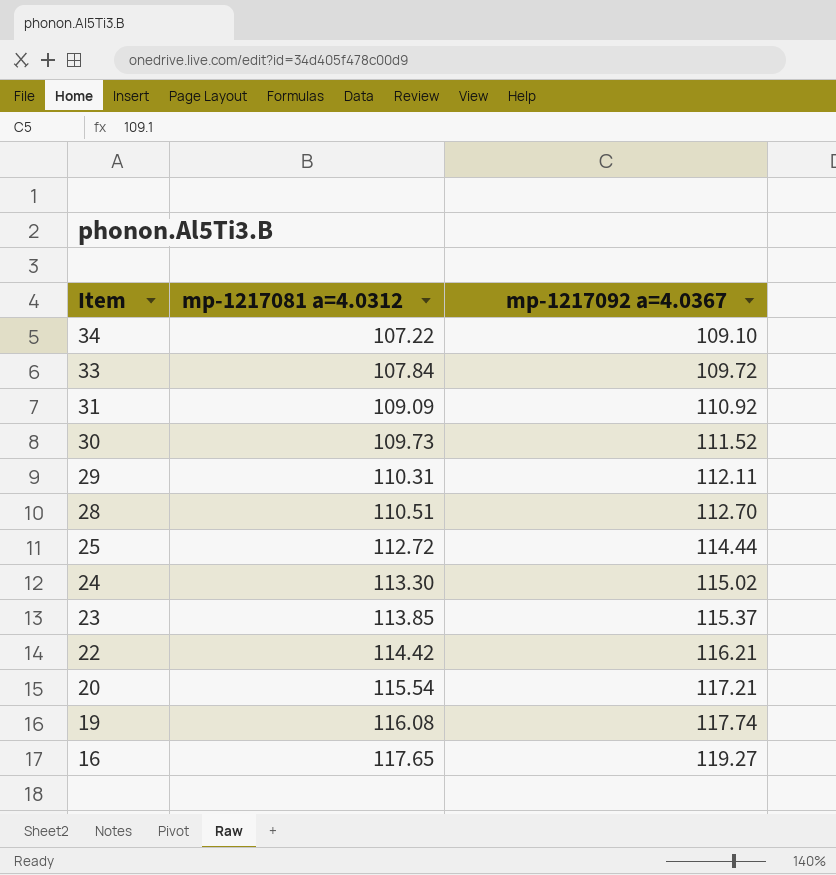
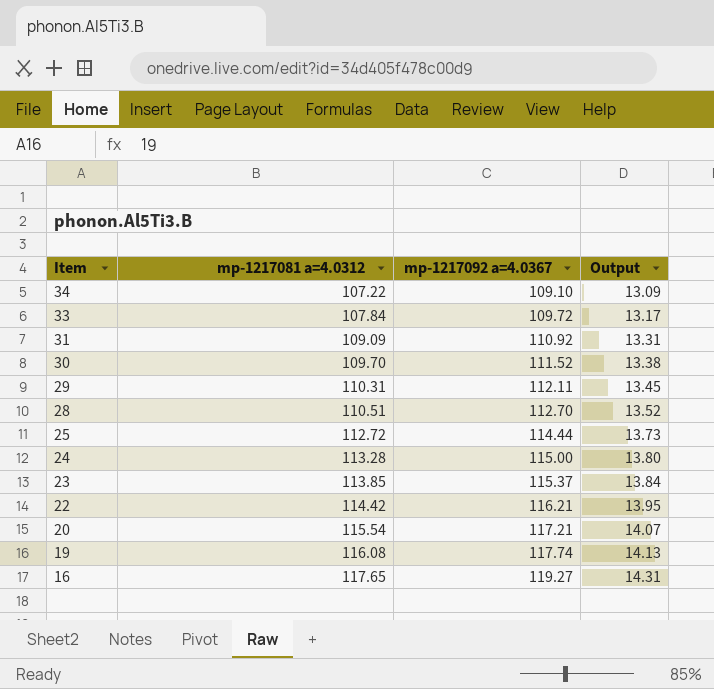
column Output | formula: none -> [mp-1217092 a=4.0367] * 0.12
30 | mp-1217081 a=4.0312: 109.73 -> 109.70
24 | mp-1217081 a=4.0312: 113.30 -> 113.28
24 | mp-1217092 a=4.0367: 115.02 -> 115.00

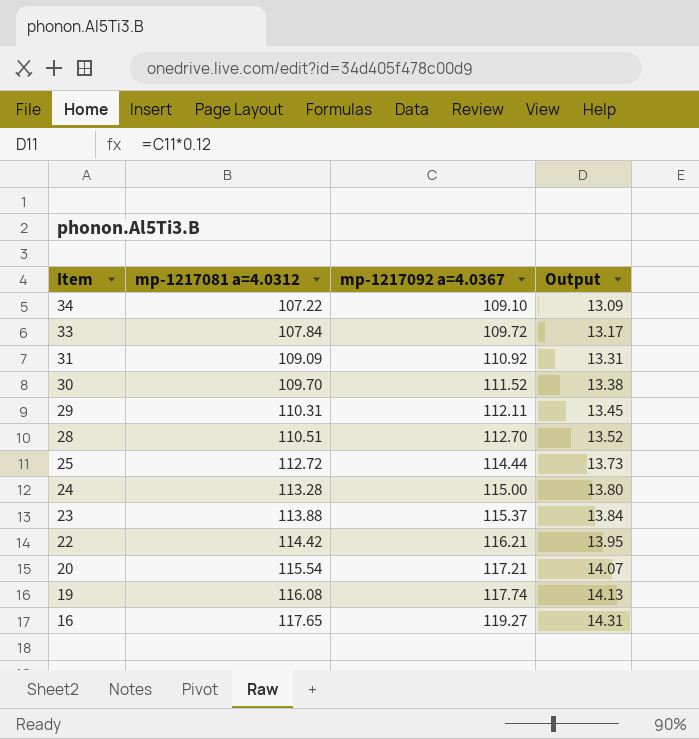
23 | mp-1217081 a=4.0312: 113.85 -> 113.88

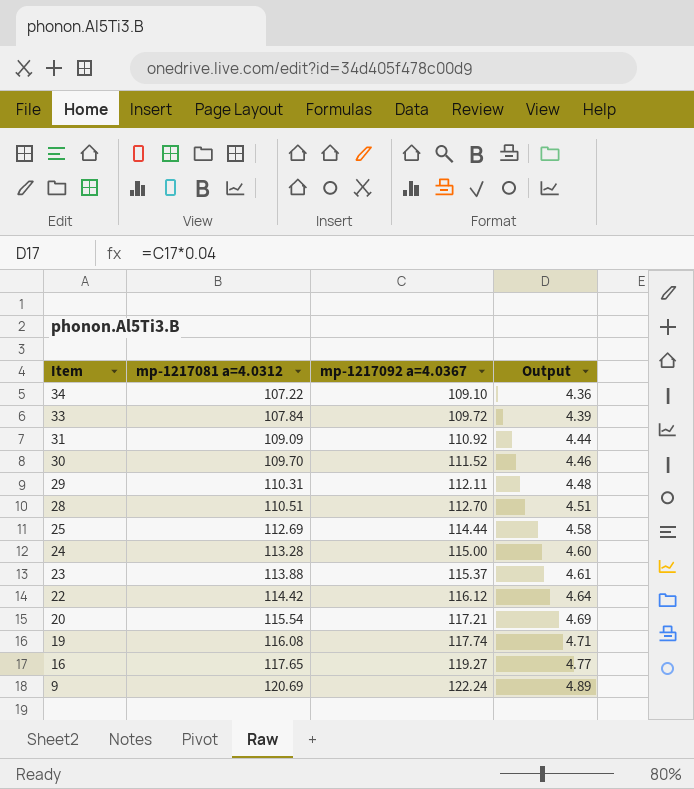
column Output | formula: [mp-1217092 a=4.0367] * 0.12 -> [mp-1217092 a=4.0367] * 0.04
25 | mp-1217081 a=4.0312: 112.72 -> 112.69
22 | mp-1217092 a=4.0367: 116.21 -> 116.12
row 9: none -> 120.69 | 122.24 | 4.89

